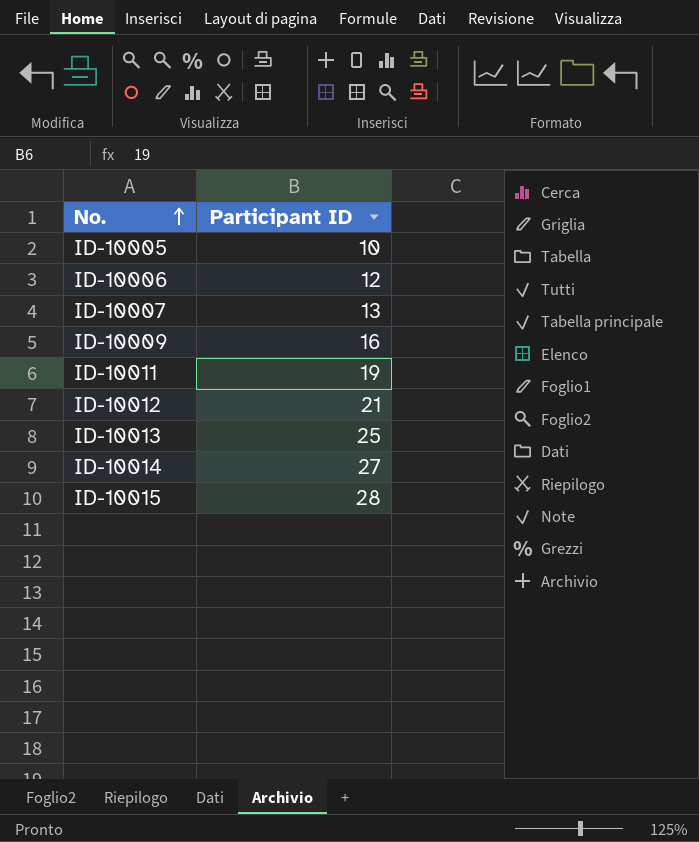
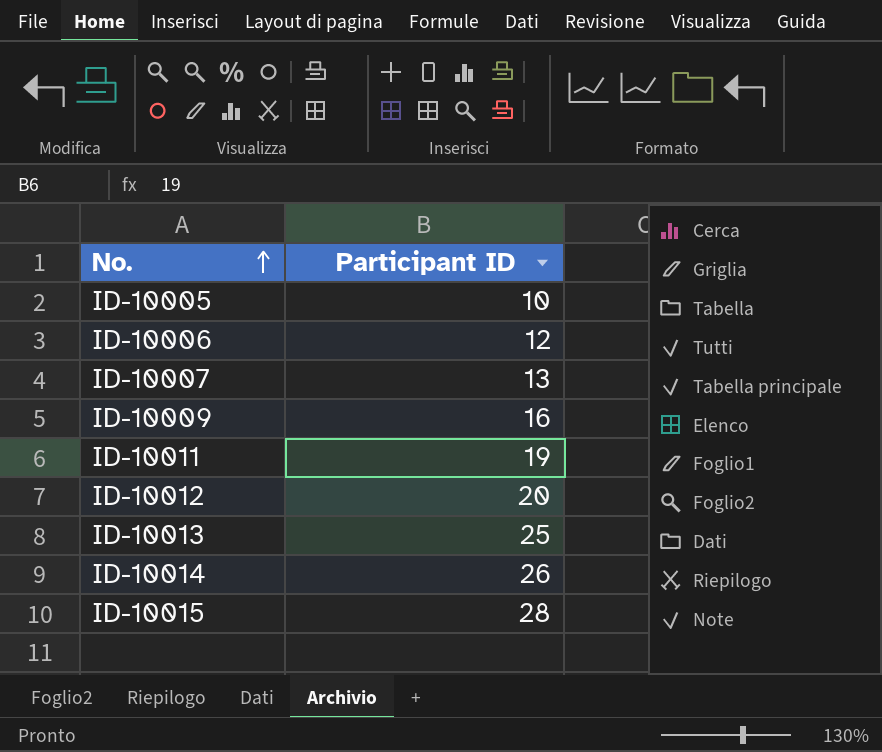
ID-10012 | Participant ID: 21 -> 20
ID-10014 | Participant ID: 27 -> 26

